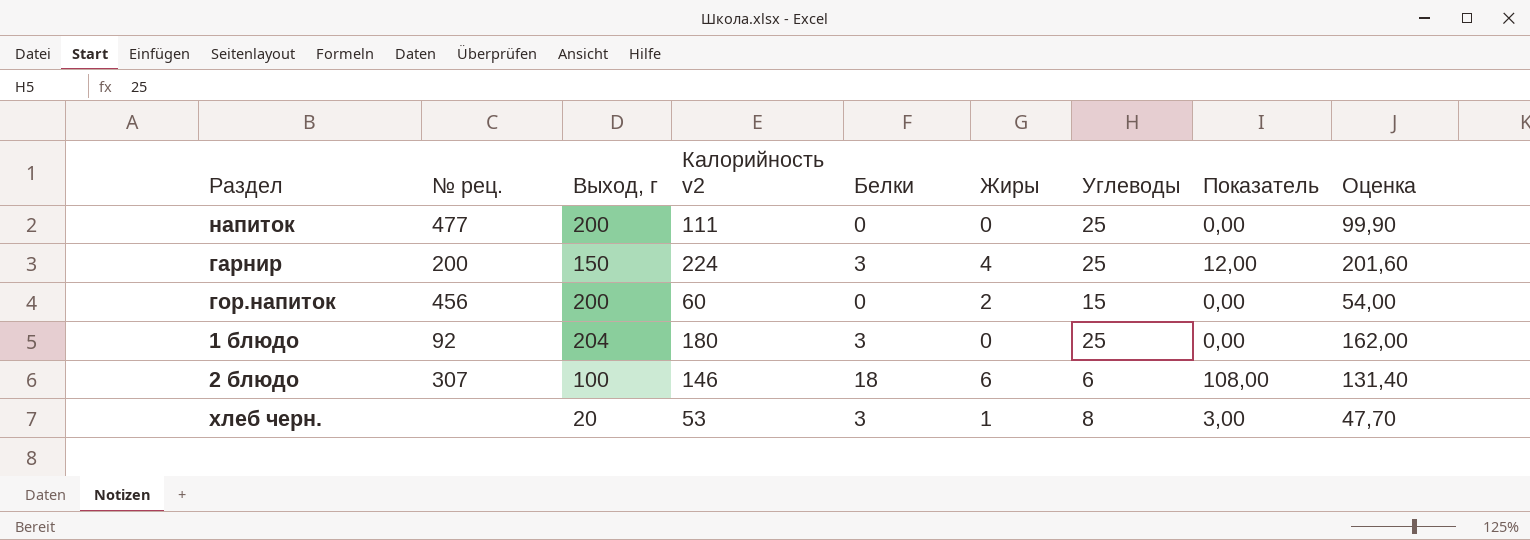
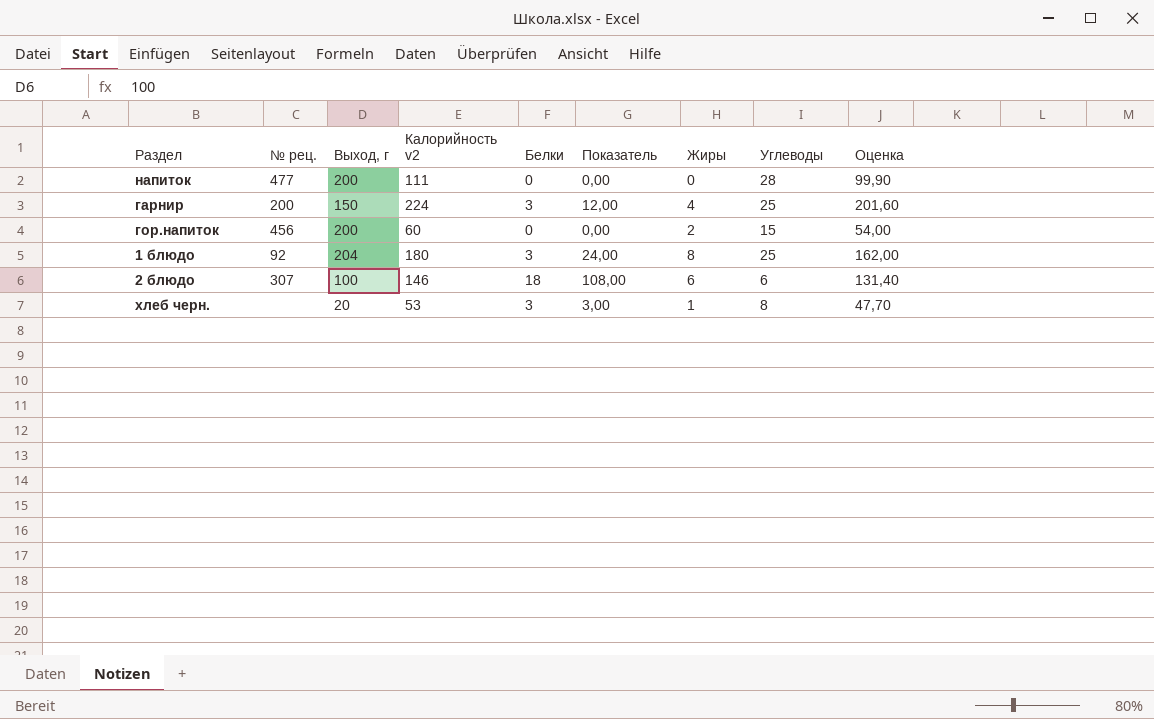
column Показатель | position: 8 -> 6
напиток | Углеводы: 25 -> 28
1 блюдо | Показатель: 0,00 -> 24,00
1 блюдо | Жиры: 0 -> 8

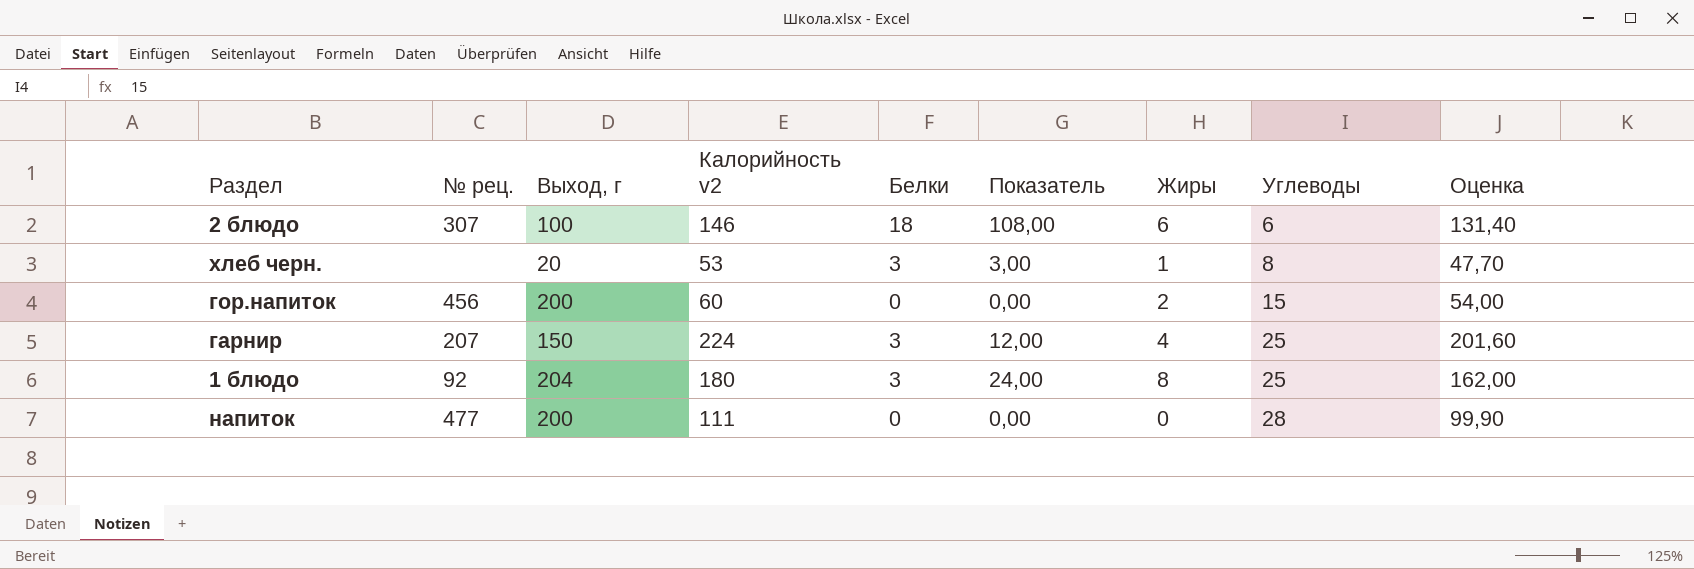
row order: none -> Углеводы ascending
гарнир | № рец.: 200 -> 207

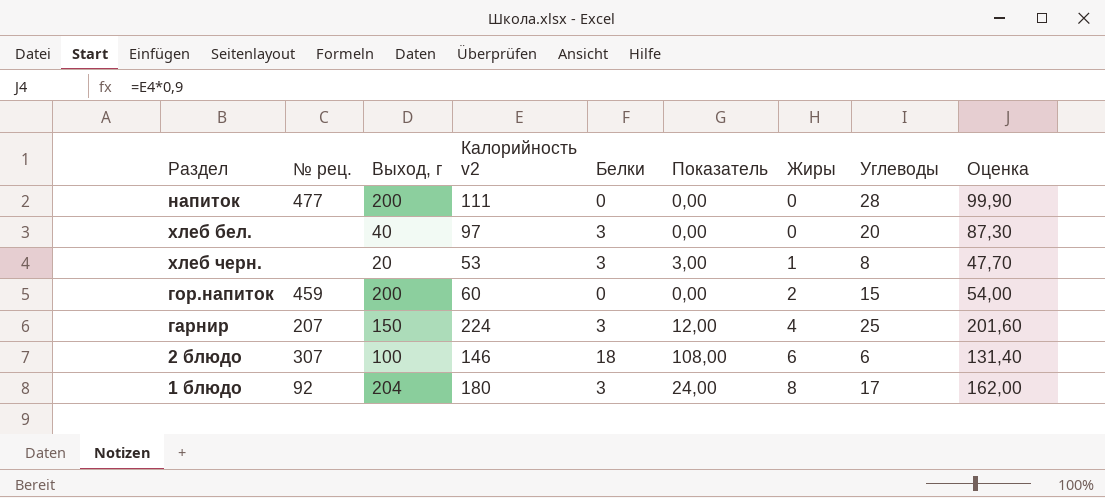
row order: Углеводы ascending -> Жиры ascending
row хлеб бел.: none -> none | 40 | 97 | 3 | 0,00 | 0 | 20 | 87,30
гор.напиток | № рец.: 456 -> 459
1 блюдо | Углеводы: 25 -> 17

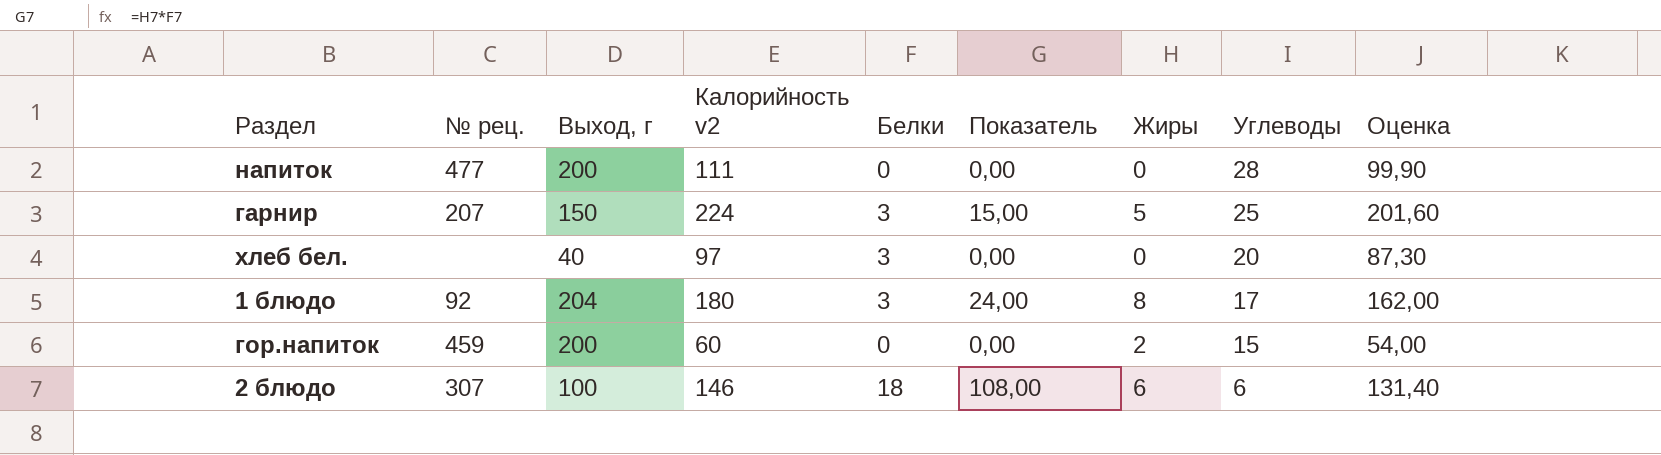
row order: Жиры ascending -> Углеводы descending
row хлеб черн.: none | 20 | 53 | 3 | 3,00 | 1 | 8 | 47,70 -> none
гарнир | Показатель: 12,00 -> 15,00
гарнир | Жиры: 4 -> 5

